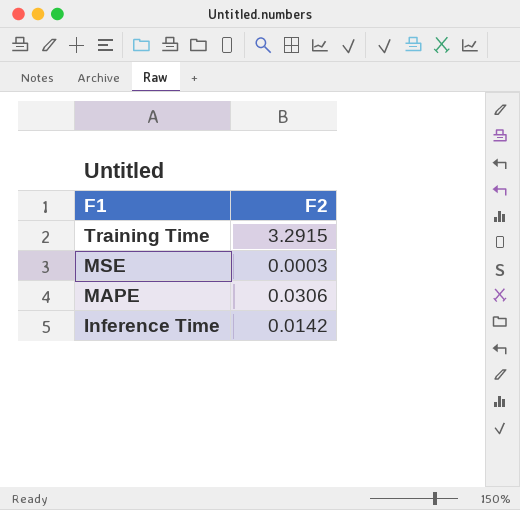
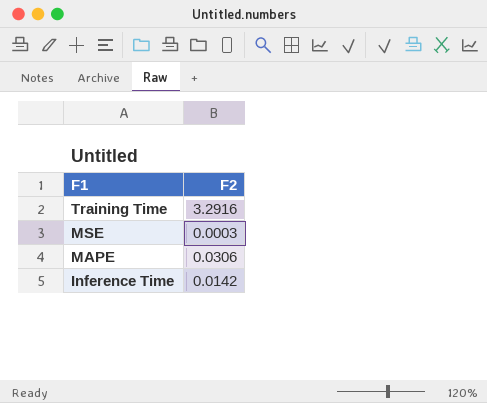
Training Time | F2: 3.2915 -> 3.2916

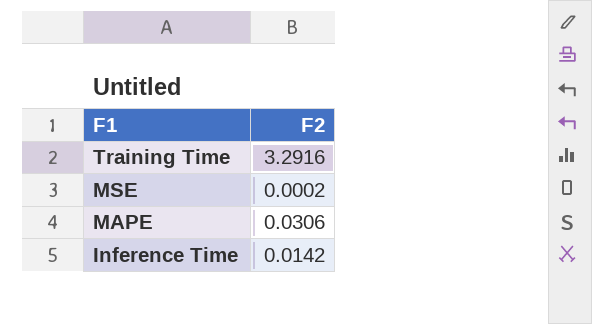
MSE | F2: 0.0003 -> 0.0002

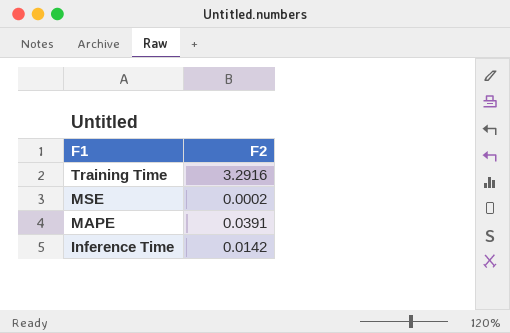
MAPE | F2: 0.0306 -> 0.0391

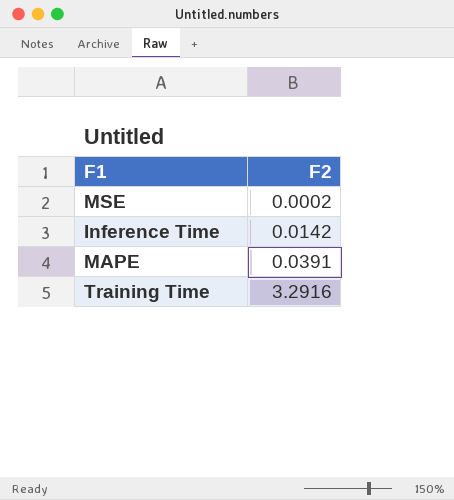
row order: F1 descending -> F2 ascending

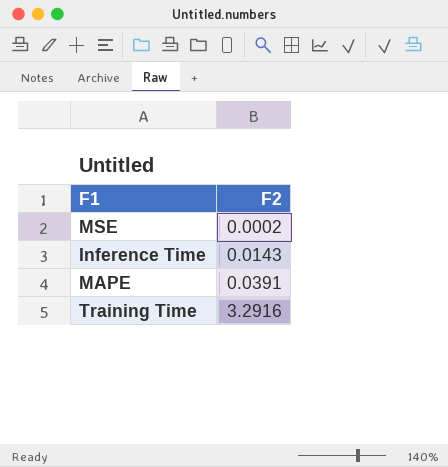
Inference Time | F2: 0.0142 -> 0.0143

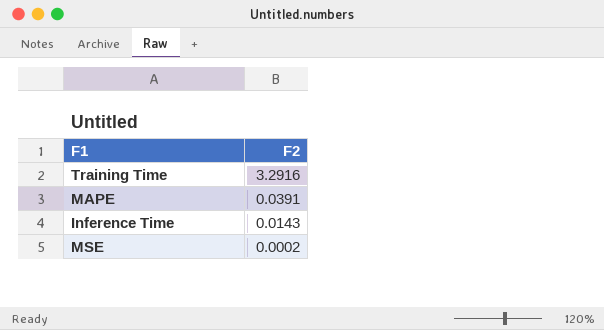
row order: F2 ascending -> F2 descending

